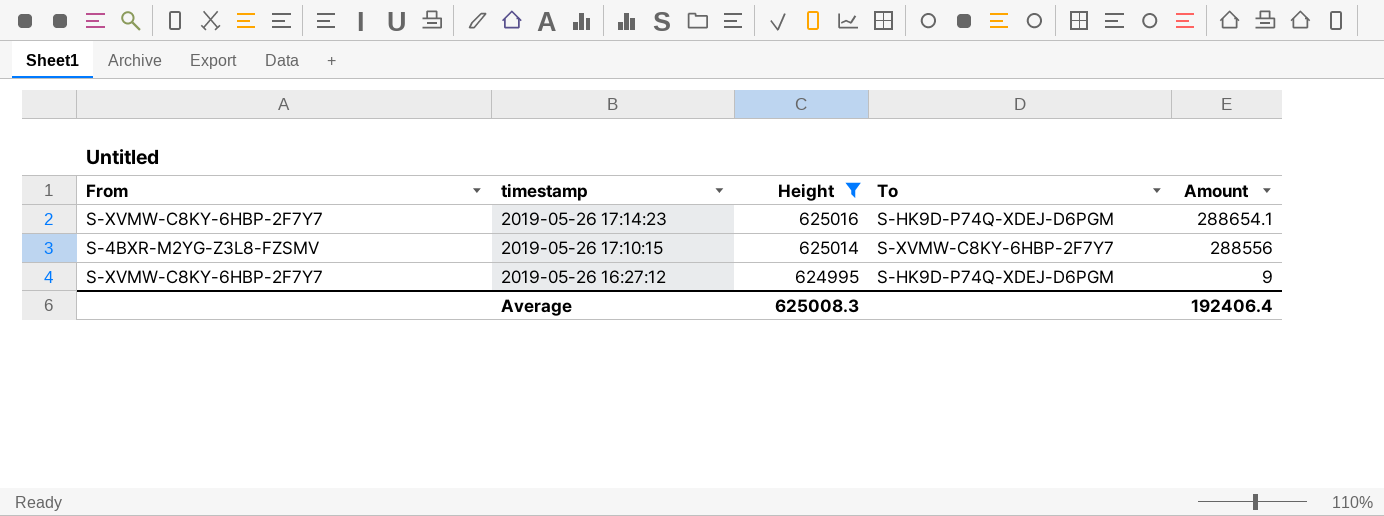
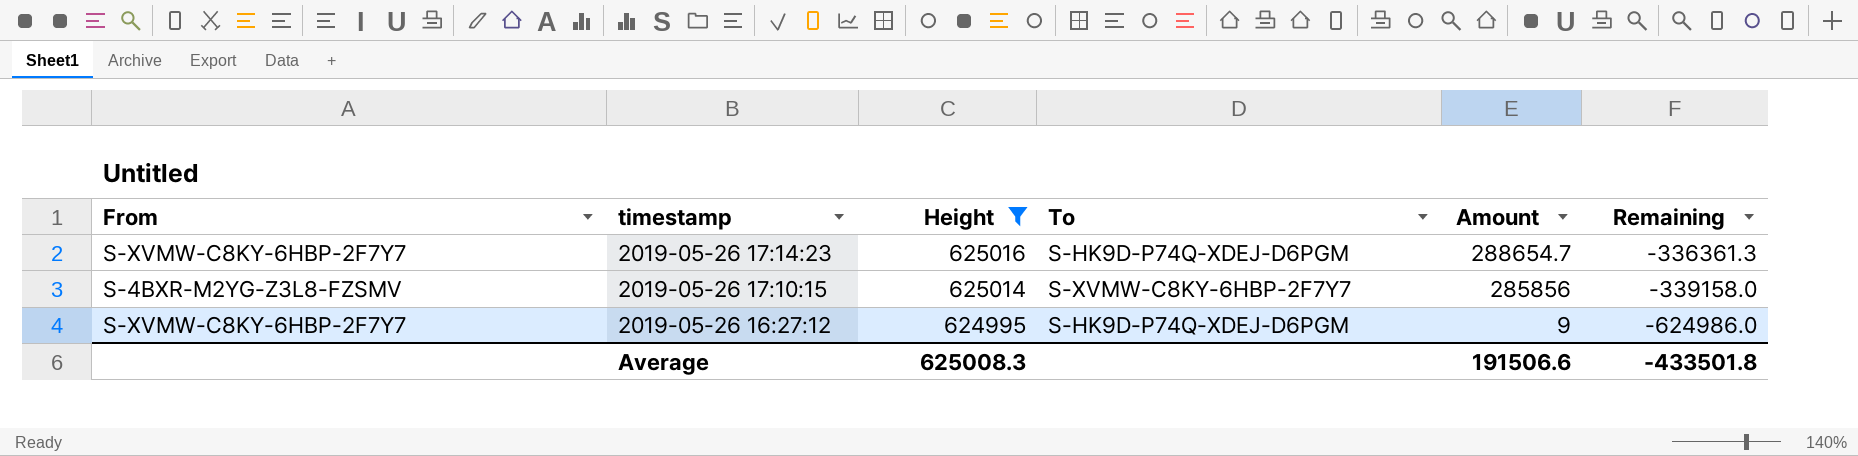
column Remaining | formula: none -> [Amount] - [Height]
2019-05-26 17:14:23 | Amount: 288654.1 -> 288654.7
2019-05-26 17:10:15 | Amount: 288556 -> 285856
Average | Amount: 192406.4 -> 191506.6

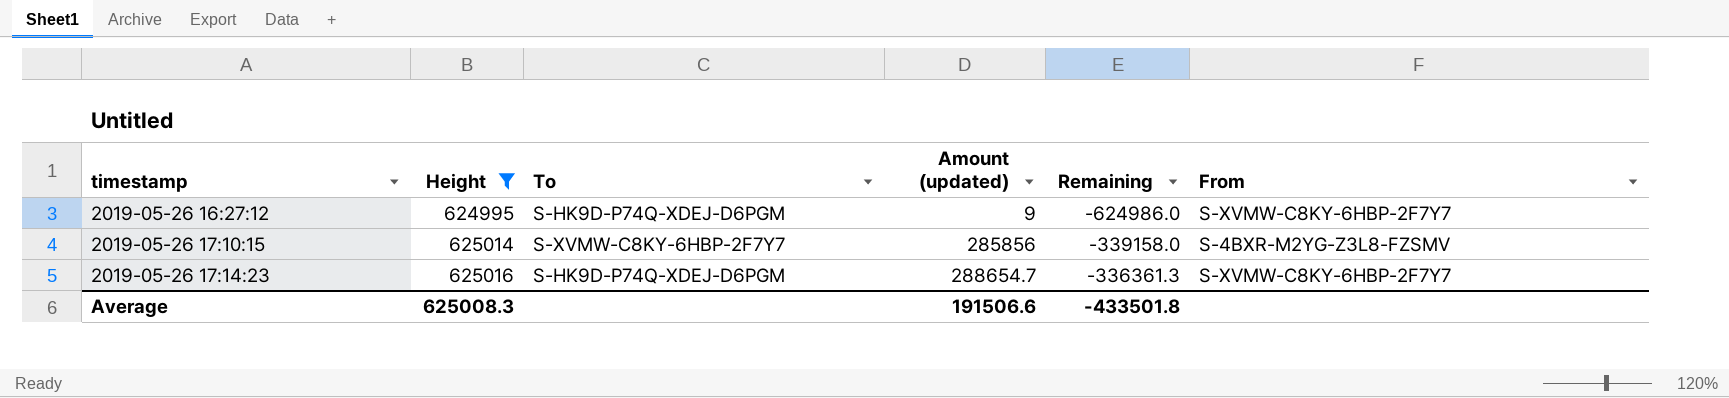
row order: timestamp descending -> timestamp ascending
column name: Amount -> Amount (updated)
column From | position: 1 -> 6

